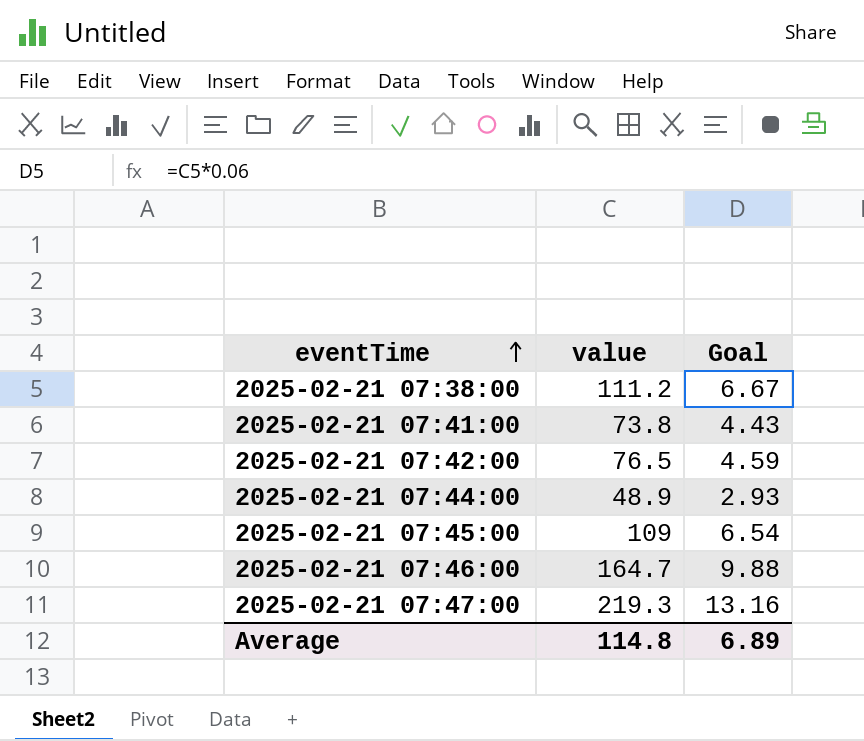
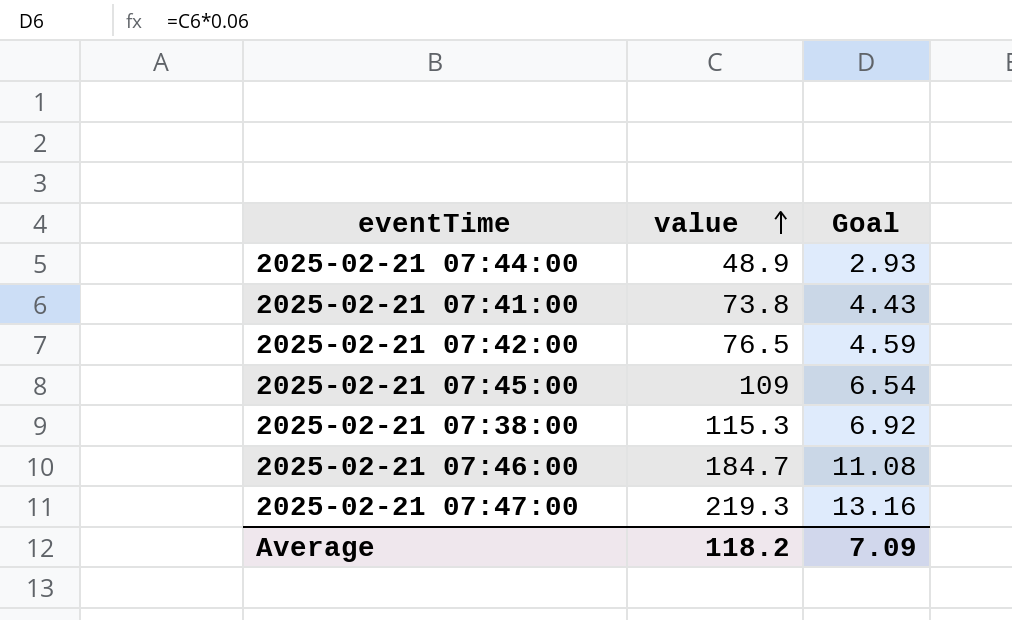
row order: eventTime ascending -> value ascending
2025-02-21 07:38:00 | value: 111.2 -> 115.3
2025-02-21 07:38:00 | Goal: 6.67 -> 6.92
2025-02-21 07:46:00 | value: 164.7 -> 184.7
2025-02-21 07:46:00 | Goal: 9.88 -> 11.08
Average | value: 114.8 -> 118.2
Average | Goal: 6.89 -> 7.09

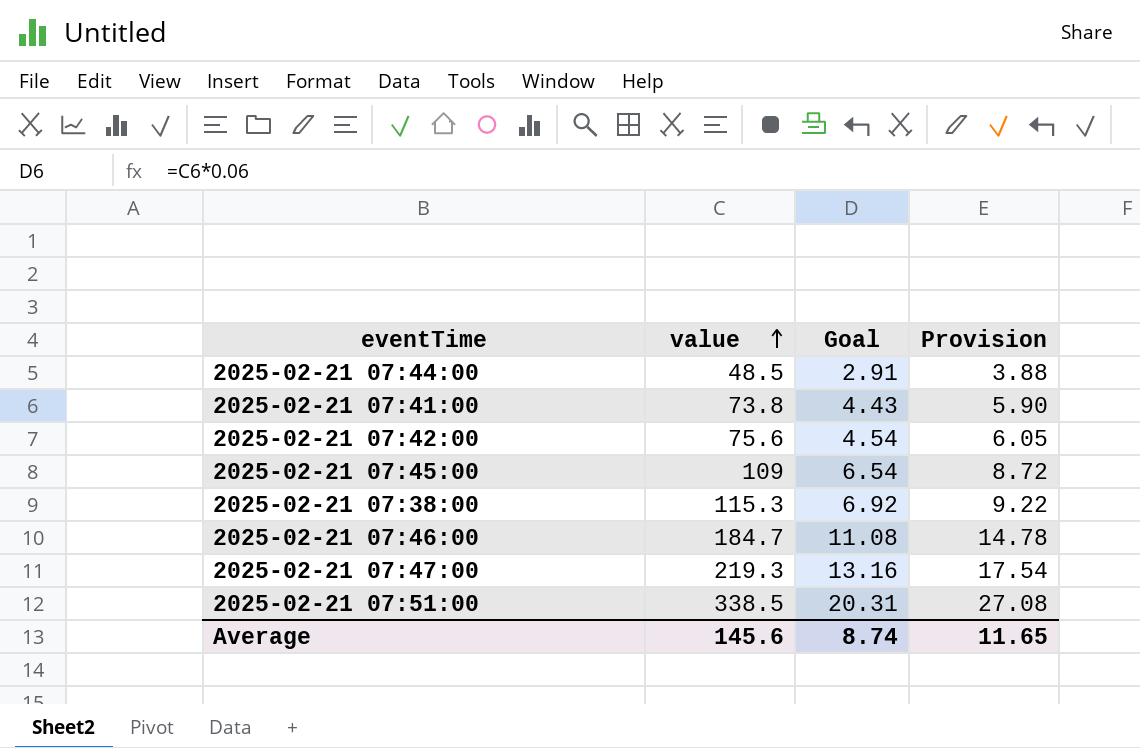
column Provision | formula: none -> [value] * 0.08
2025-02-21 07:44:00 | value: 48.9 -> 48.5
2025-02-21 07:44:00 | Goal: 2.93 -> 2.91
2025-02-21 07:42:00 | value: 76.5 -> 75.6
2025-02-21 07:42:00 | Goal: 4.59 -> 4.54
row 2025-02-21 07:51:00: none -> 338.5 | 20.31 | 27.08
Average | value: 118.2 -> 145.6
Average | Goal: 7.09 -> 8.74

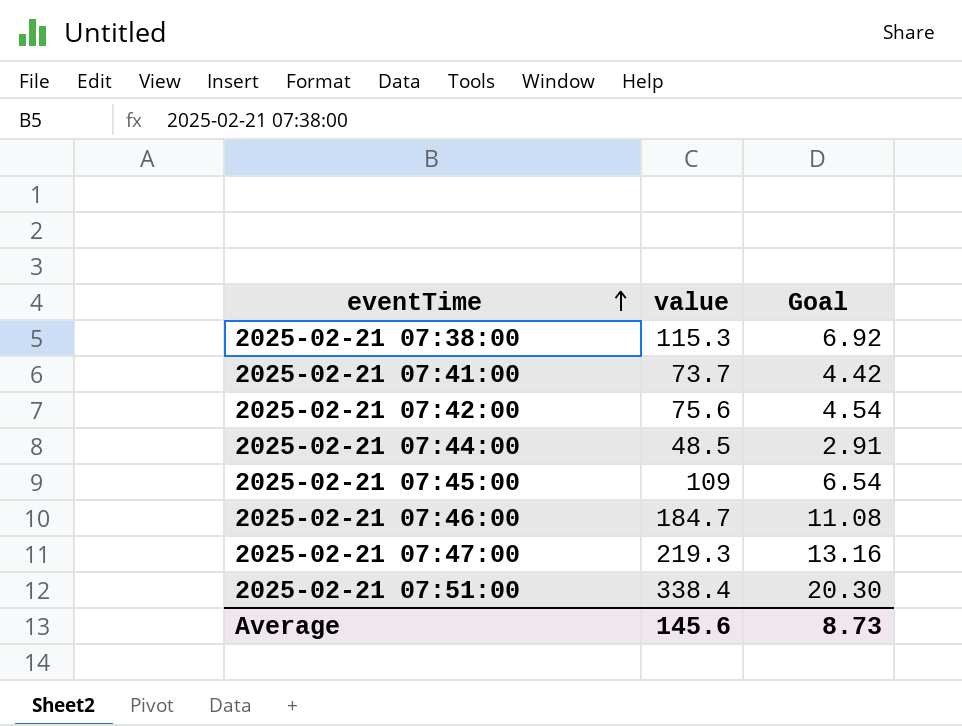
row order: value ascending -> eventTime ascending
column Provision | formula: [value] * 0.08 -> none
2025-02-21 07:41:00 | value: 73.8 -> 73.7
2025-02-21 07:41:00 | Goal: 4.43 -> 4.42
2025-02-21 07:51:00 | value: 338.5 -> 338.4
2025-02-21 07:51:00 | Goal: 20.31 -> 20.30
Average | Goal: 8.74 -> 8.73

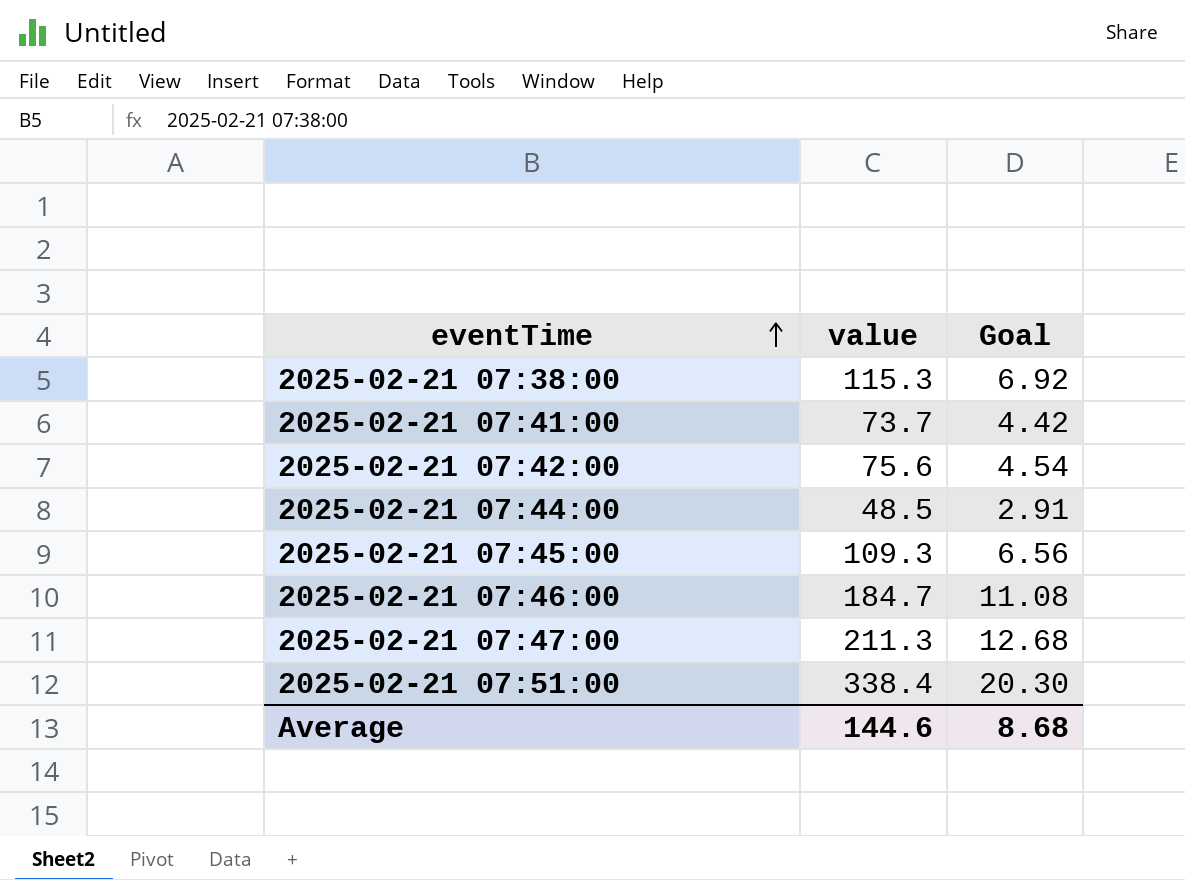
2025-02-21 07:45:00 | value: 109 -> 109.3
2025-02-21 07:45:00 | Goal: 6.54 -> 6.56
2025-02-21 07:47:00 | value: 219.3 -> 211.3
2025-02-21 07:47:00 | Goal: 13.16 -> 12.68
Average | value: 145.6 -> 144.6
Average | Goal: 8.73 -> 8.68

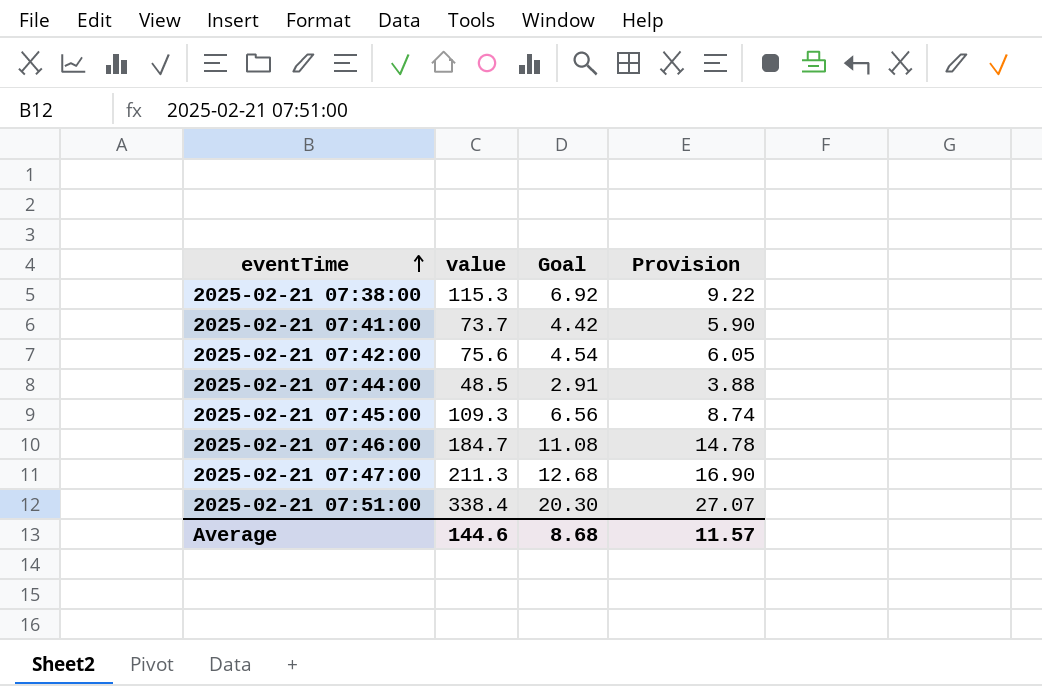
column Provision | formula: none -> [value] * 0.08

